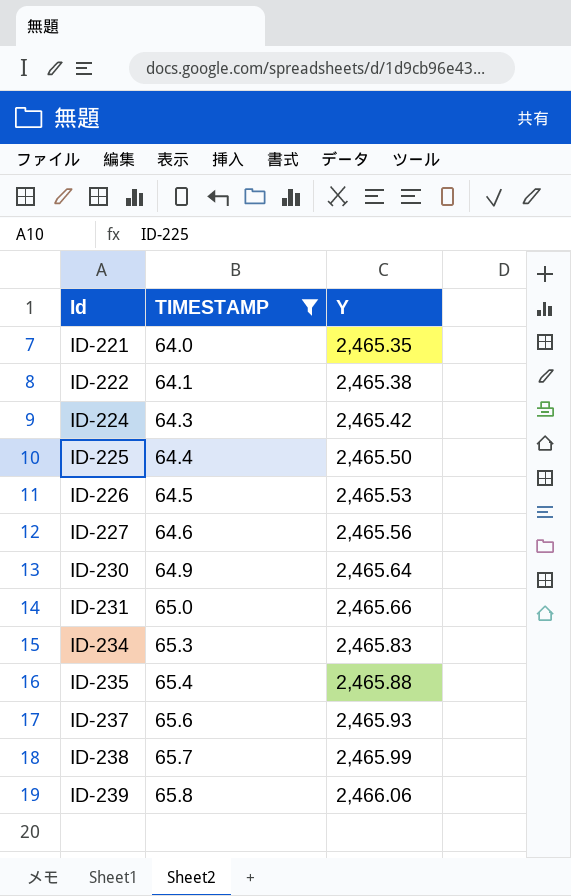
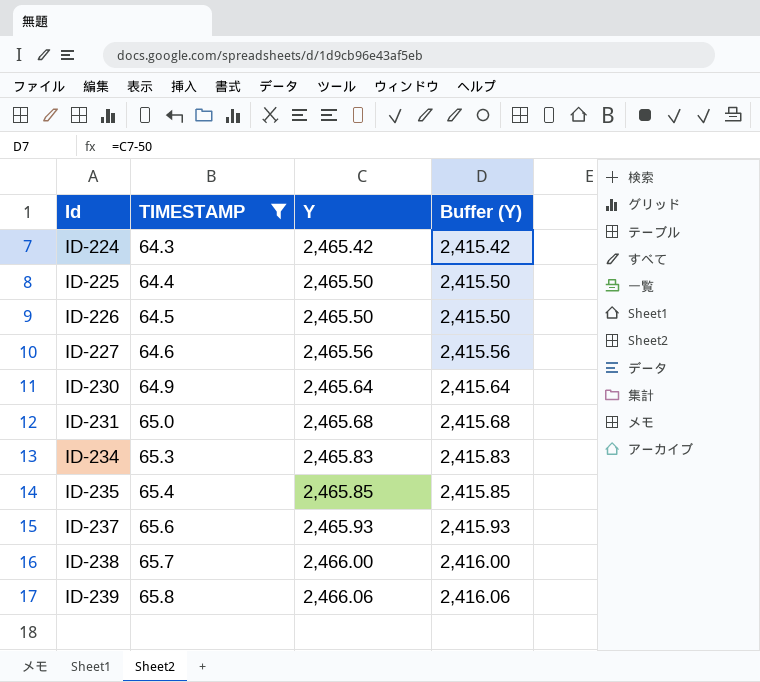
column Buffer (Y) | formula: none -> [Y] - 50
row ID-221: 64.0 | 2,465.35 -> none
row ID-222: 64.1 | 2,465.38 -> none
ID-226 | Y: 2,465.53 -> 2,465.50
ID-231 | Y: 2,465.66 -> 2,465.68
ID-235 | Y: 2,465.88 -> 2,465.85
ID-238 | Y: 2,465.99 -> 2,466.00

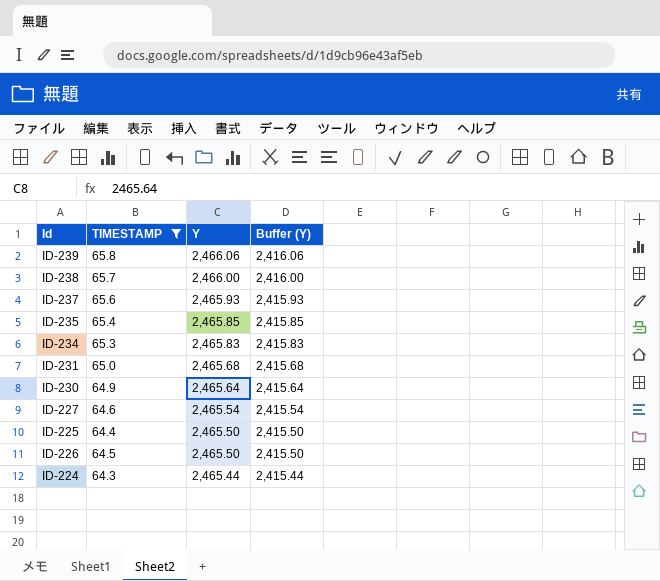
row order: Id ascending -> Y descending
ID-227 | Y: 2,465.56 -> 2,465.54
ID-227 | Buffer (Y): 2,415.56 -> 2,415.54
ID-224 | Y: 2,465.42 -> 2,465.44
ID-224 | Buffer (Y): 2,415.42 -> 2,415.44

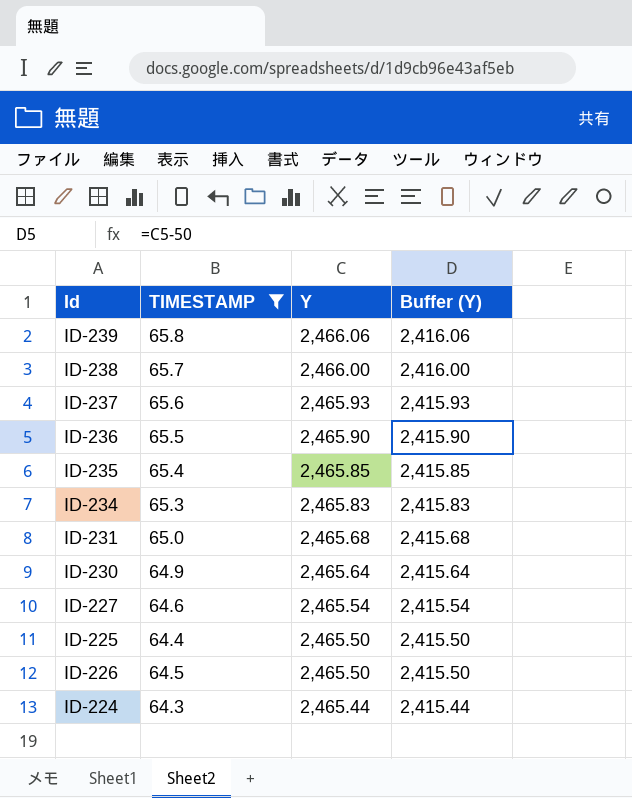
row ID-236: none -> 65.5 | 2,465.90 | 2,415.90

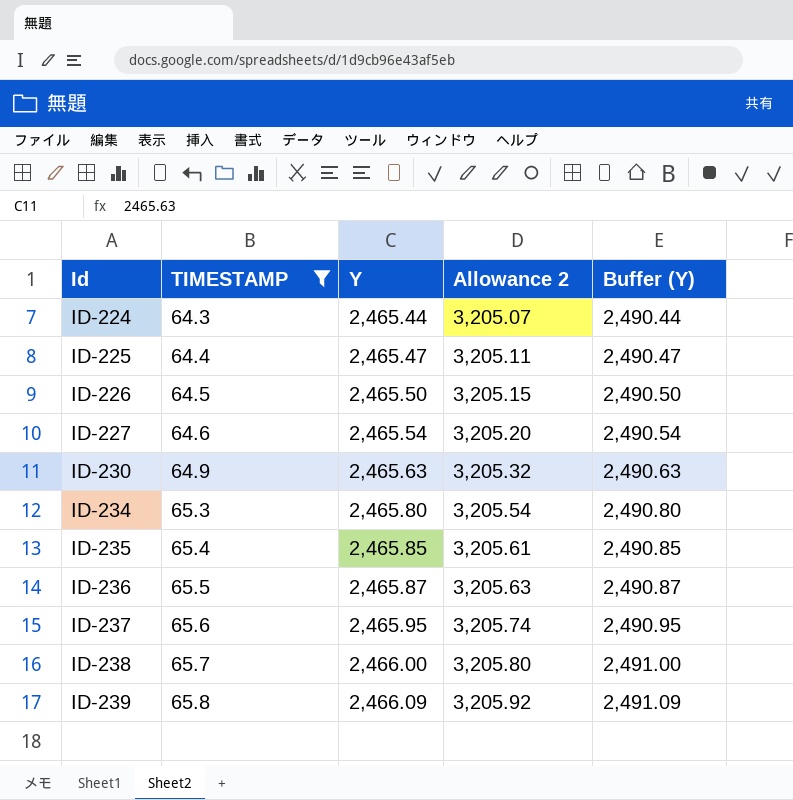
row order: Y descending -> Id ascending
column Allowance 2 | formula: none -> [Y] * 1.3
column Buffer (Y) | formula: [Y] - 50 -> [Y] + 25
row ID-231: 65.0 | 2,465.68 | 2,415.68 -> none
ID-225 | Y: 2,465.50 -> 2,465.47
ID-230 | Y: 2,465.64 -> 2,465.63
ID-234 | Y: 2,465.83 -> 2,465.80
ID-236 | Y: 2,465.90 -> 2,465.87
ID-237 | Y: 2,465.93 -> 2,465.95
ID-239 | Y: 2,466.06 -> 2,466.09

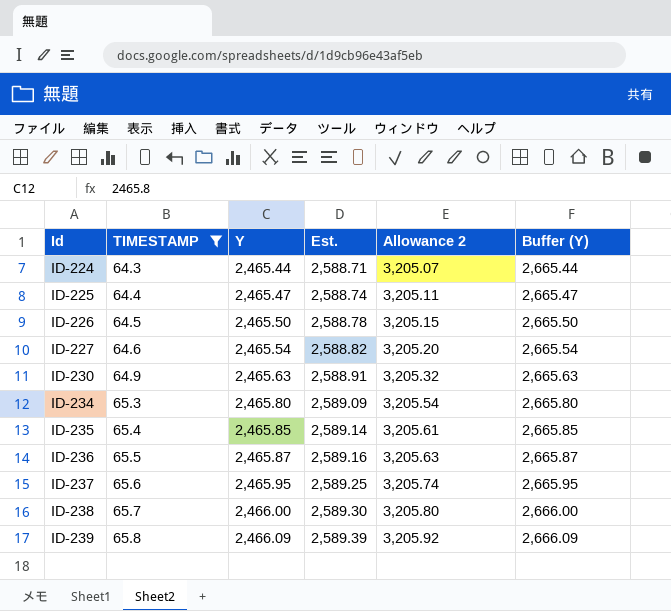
column Est. | formula: none -> [Y] * 1.05
column Buffer (Y) | formula: [Y] + 25 -> [Y] + 200

